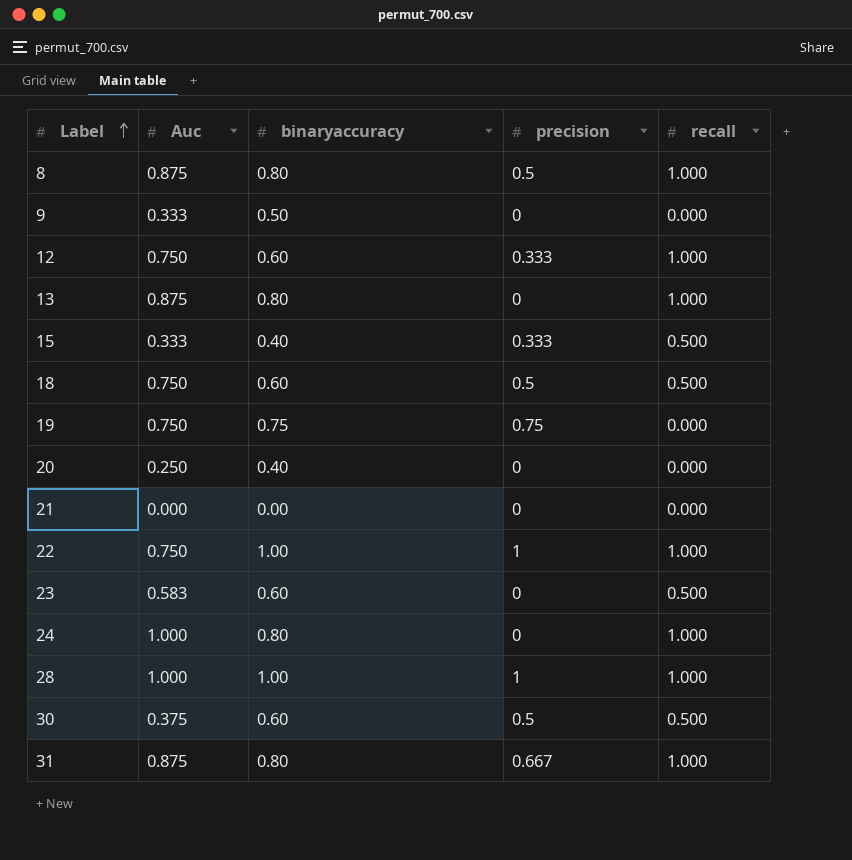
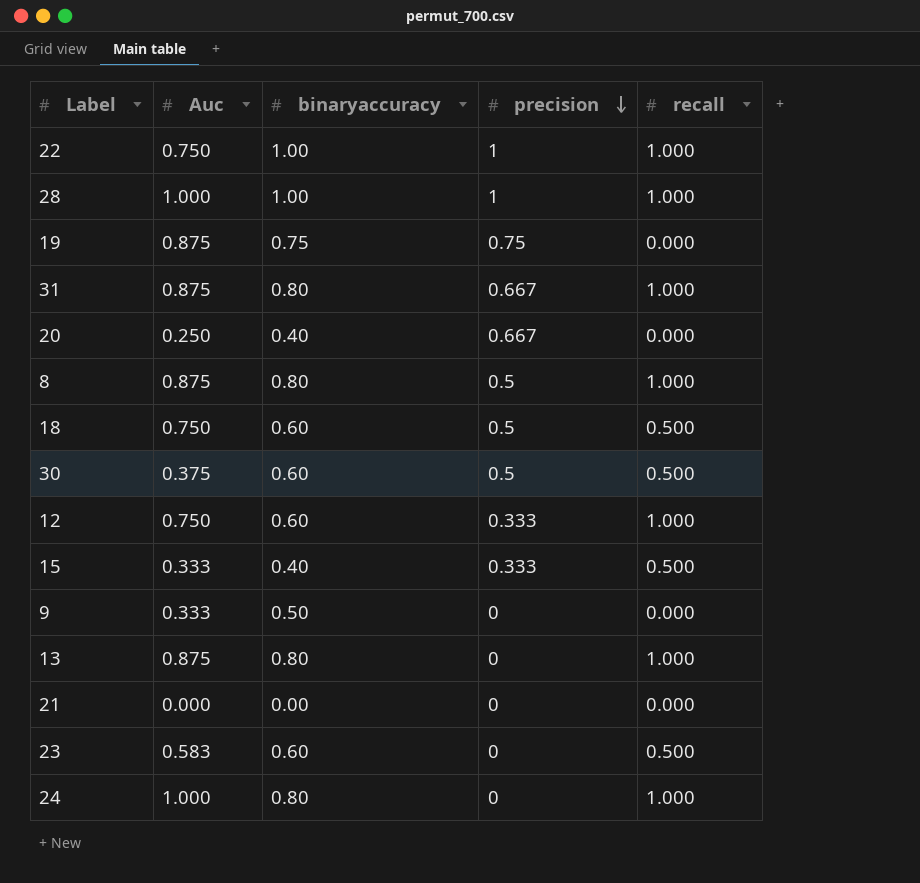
row order: Label ascending -> precision descending
19 | Auc: 0.750 -> 0.875
20 | precision: 0 -> 0.667

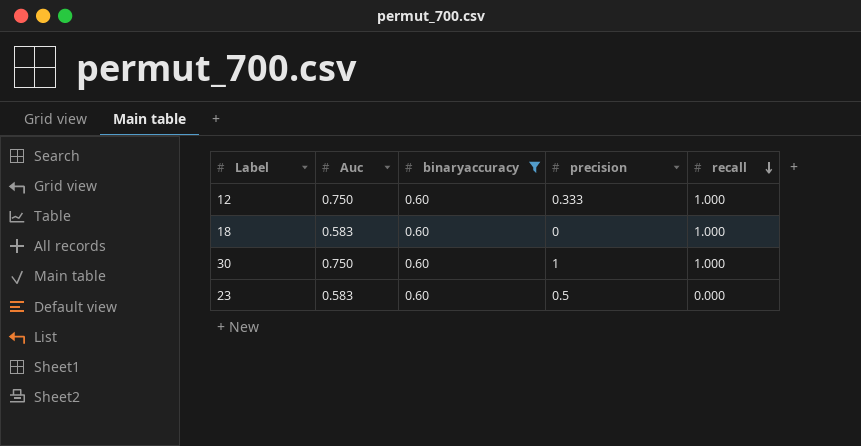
filter: none -> binaryaccuracy = 0.60
row order: precision descending -> recall descending
18 | Auc: 0.750 -> 0.583
18 | precision: 0.5 -> 0
18 | recall: 0.500 -> 1.000
30 | Auc: 0.375 -> 0.750
30 | precision: 0.5 -> 1
30 | recall: 0.500 -> 1.000
23 | precision: 0 -> 0.5
23 | recall: 0.500 -> 0.000

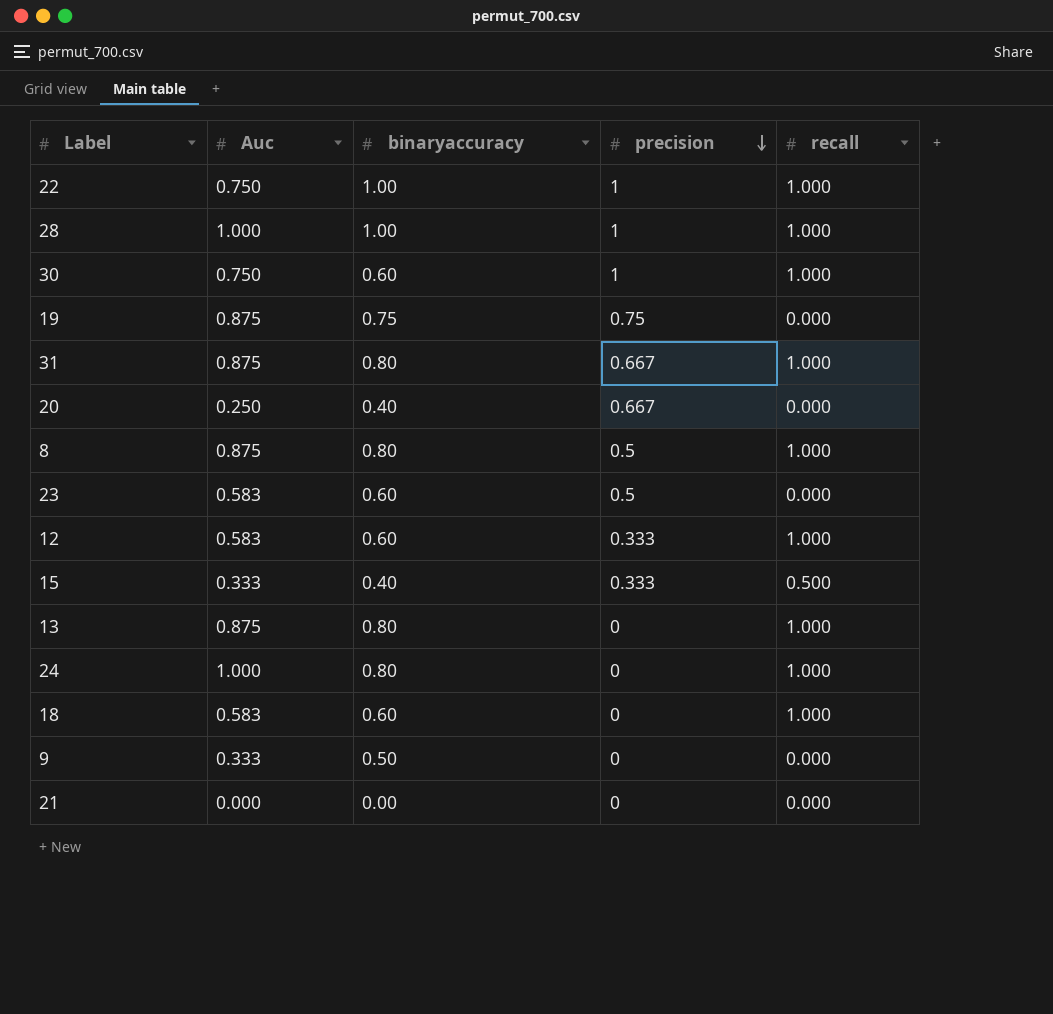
filter: binaryaccuracy = 0.60 -> none
row order: recall descending -> precision descending
12 | Auc: 0.750 -> 0.583

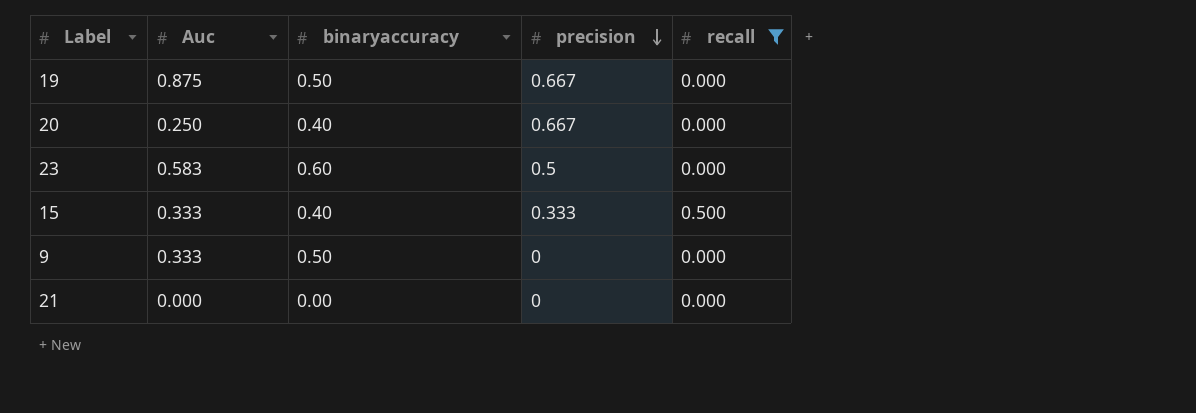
filter: none -> recall != 1.000
19 | binaryaccuracy: 0.75 -> 0.50
19 | precision: 0.75 -> 0.667

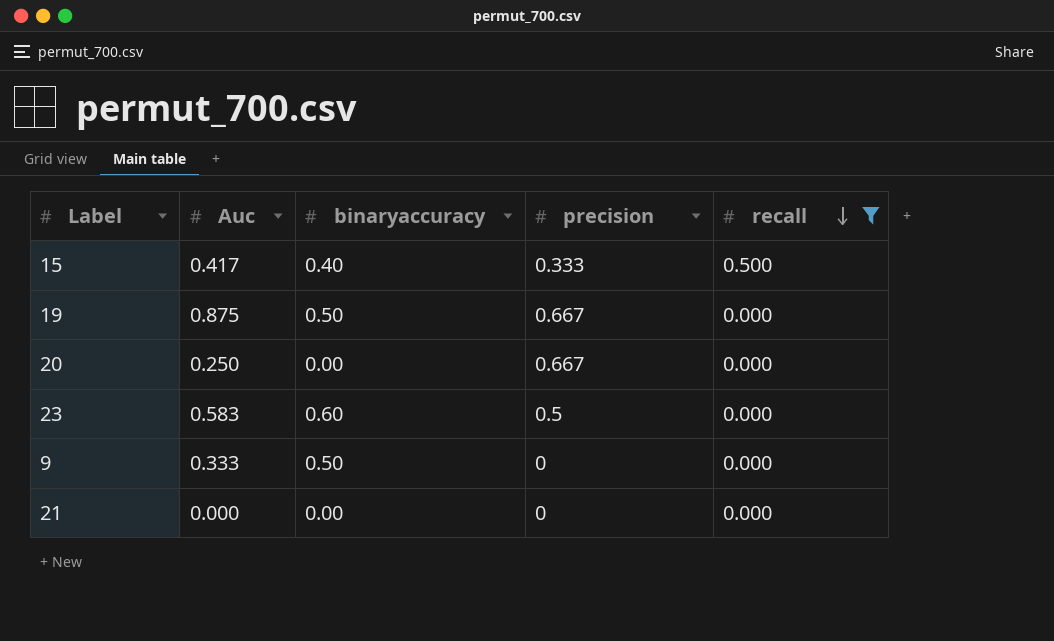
row order: precision descending -> recall descending
15 | Auc: 0.333 -> 0.417
20 | binaryaccuracy: 0.40 -> 0.00

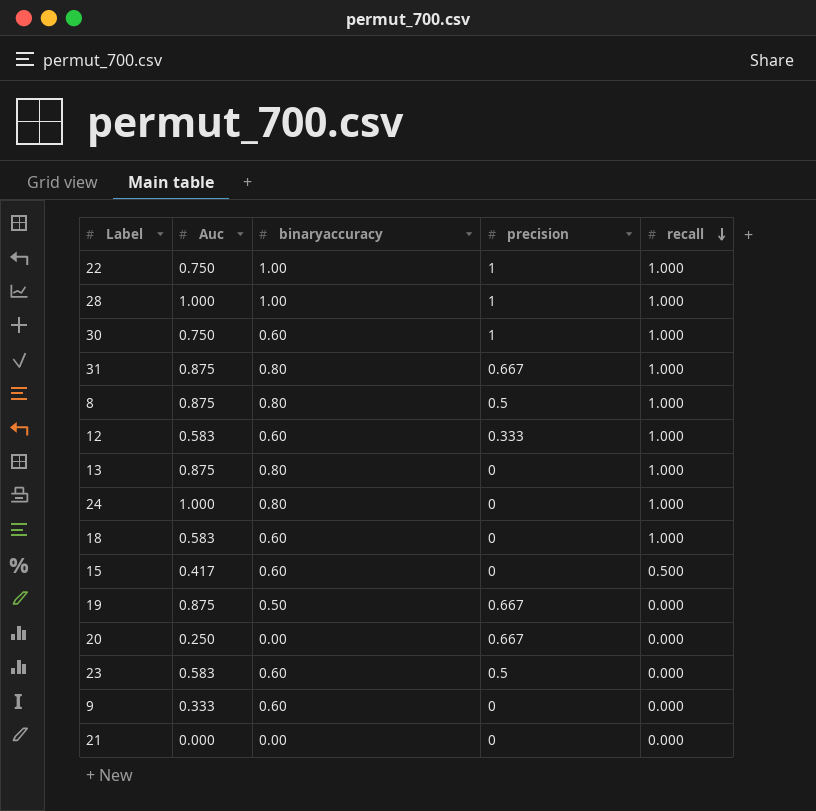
filter: recall != 1.000 -> none
15 | binaryaccuracy: 0.40 -> 0.60
15 | precision: 0.333 -> 0
9 | binaryaccuracy: 0.50 -> 0.60

